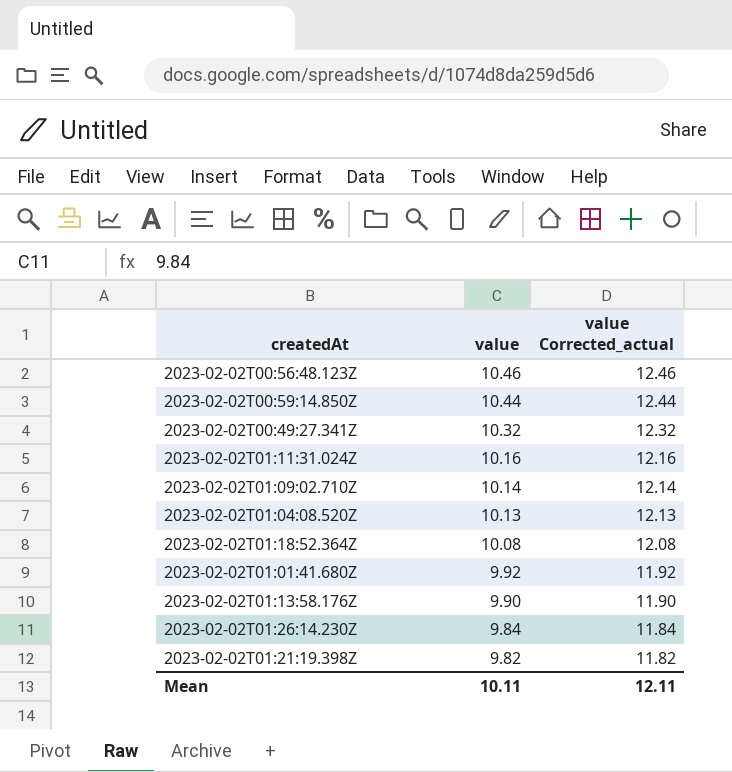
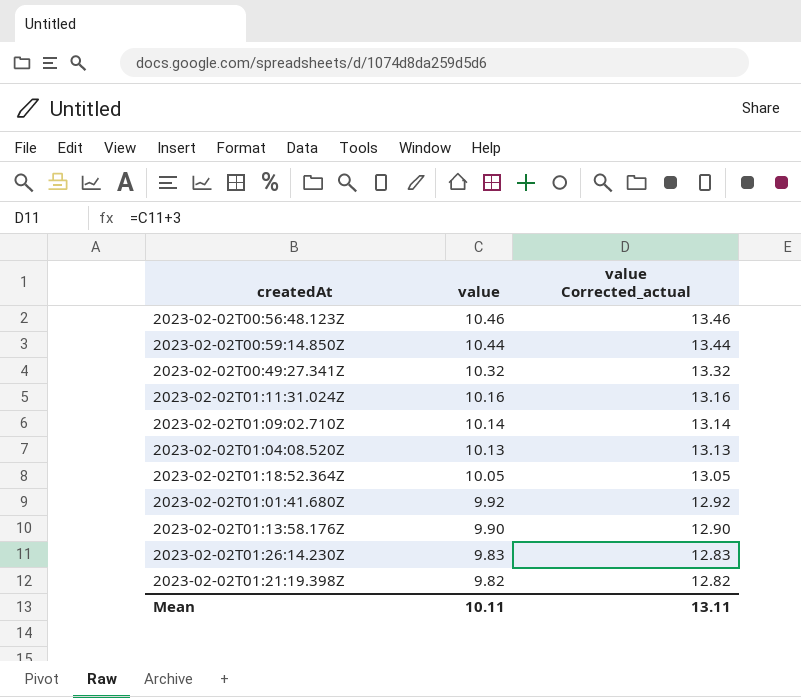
column value Corrected_actual | formula: [value] + 2 -> [value] + 3
2023-02-02T01:18:52.364Z | value: 10.08 -> 10.05
2023-02-02T01:26:14.230Z | value: 9.84 -> 9.83
Mean | value Corrected_actual: 12.11 -> 13.11

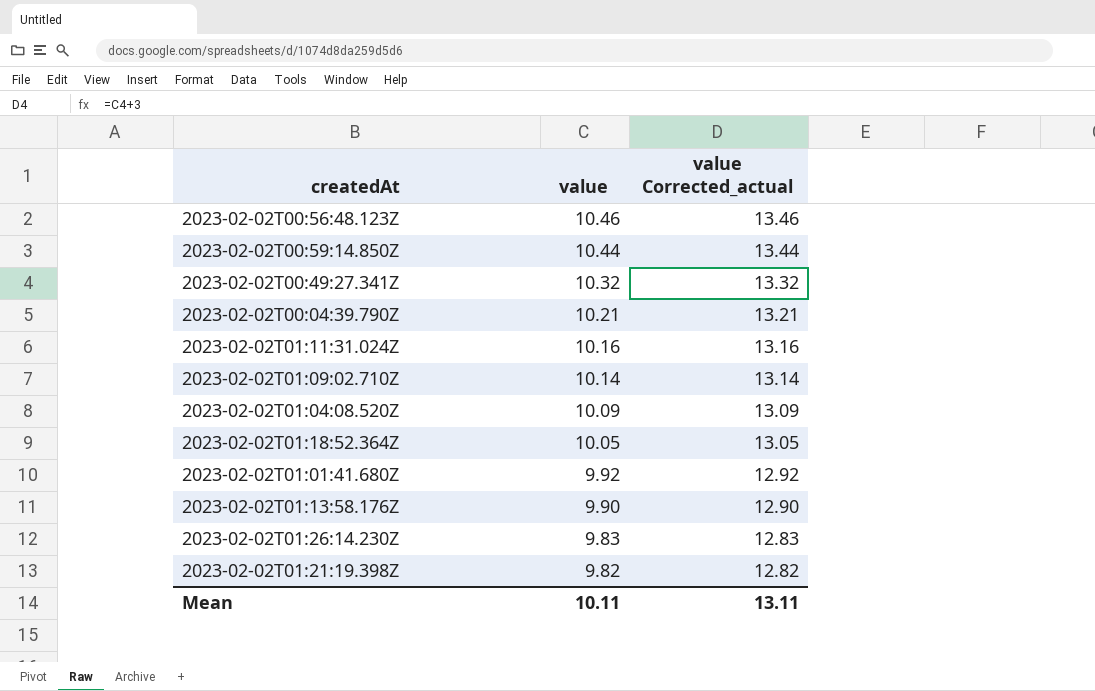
row 2023-02-02T00:04:39.790Z: none -> 10.21 | 13.21
2023-02-02T01:04:08.520Z | value: 10.13 -> 10.09
2023-02-02T01:04:08.520Z | value Corrected_actual: 13.13 -> 13.09

